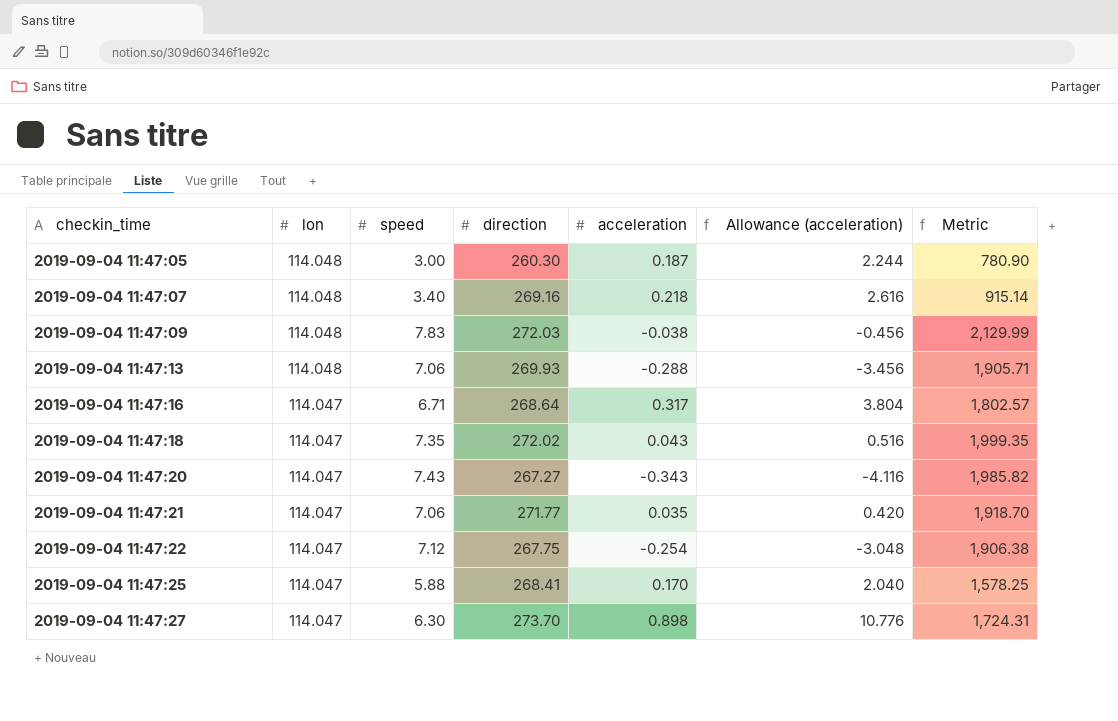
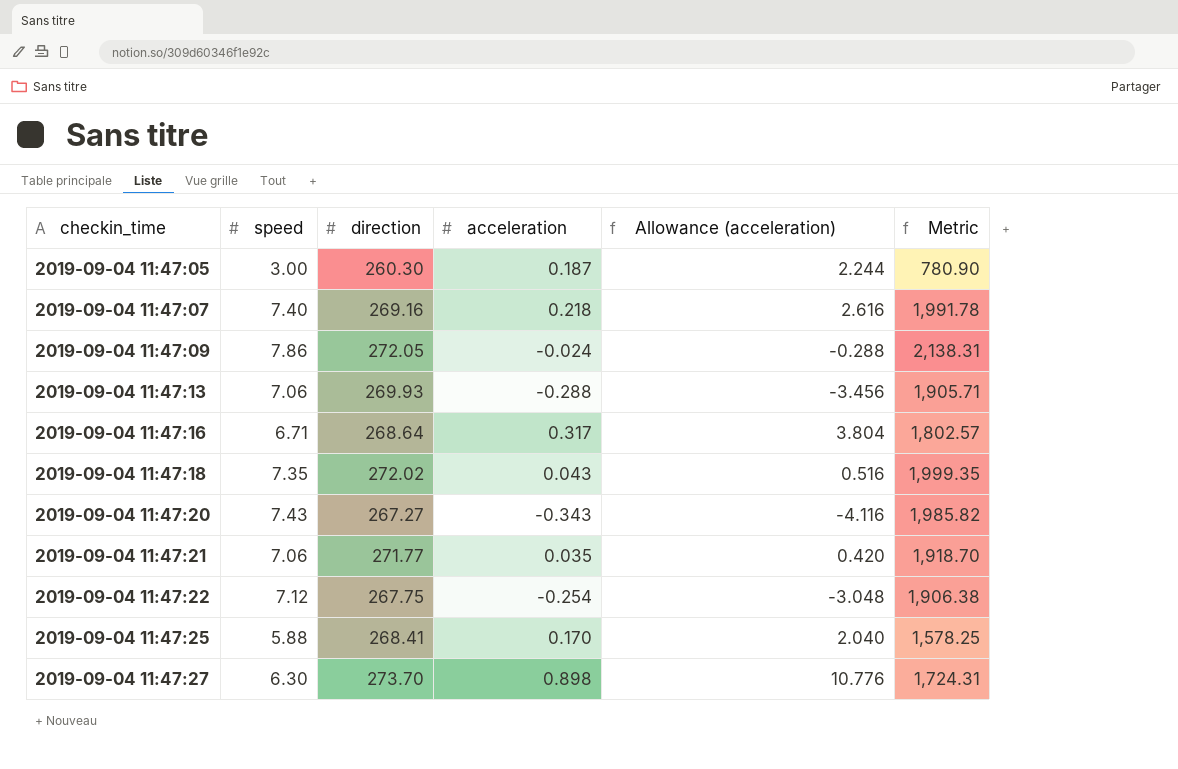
column lon | position: 2 -> none
2019-09-04 11:47:07 | speed: 3.40 -> 7.40
2019-09-04 11:47:07 | Metric: 915.14 -> 1,991.78
2019-09-04 11:47:09 | speed: 7.83 -> 7.86
2019-09-04 11:47:09 | direction: 272.03 -> 272.05
2019-09-04 11:47:09 | acceleration: -0.038 -> -0.024
2019-09-04 11:47:09 | Allowance (acceleration): -0.456 -> -0.288
2019-09-04 11:47:09 | Metric: 2,129.99 -> 2,138.31

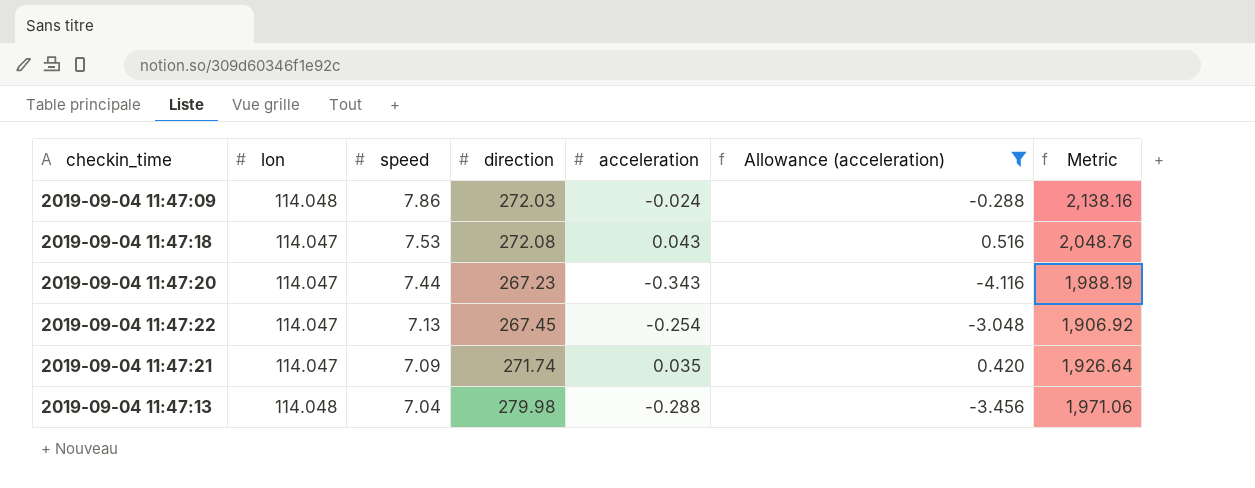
filter: none -> Allowance (acceleration) <= 0.516
row order: checkin_time ascending -> speed descending
column lon | position: none -> 2
2019-09-04 11:47:09 | direction: 272.05 -> 272.03
2019-09-04 11:47:09 | Metric: 2,138.31 -> 2,138.16
2019-09-04 11:47:18 | speed: 7.35 -> 7.53
2019-09-04 11:47:18 | direction: 272.02 -> 272.08
2019-09-04 11:47:18 | Metric: 1,999.35 -> 2,048.76
2019-09-04 11:47:20 | speed: 7.43 -> 7.44
2019-09-04 11:47:20 | direction: 267.27 -> 267.23
2019-09-04 11:47:20 | Metric: 1,985.82 -> 1,988.19
2019-09-04 11:47:22 | speed: 7.12 -> 7.13
2019-09-04 11:47:22 | direction: 267.75 -> 267.45
2019-09-04 11:47:22 | Metric: 1,906.38 -> 1,906.92
2019-09-04 11:47:21 | speed: 7.06 -> 7.09
2019-09-04 11:47:21 | direction: 271.77 -> 271.74
2019-09-04 11:47:21 | Metric: 1,918.70 -> 1,926.64
2019-09-04 11:47:13 | speed: 7.06 -> 7.04
2019-09-04 11:47:13 | direction: 269.93 -> 279.98
2019-09-04 11:47:13 | Metric: 1,905.71 -> 1,971.06

